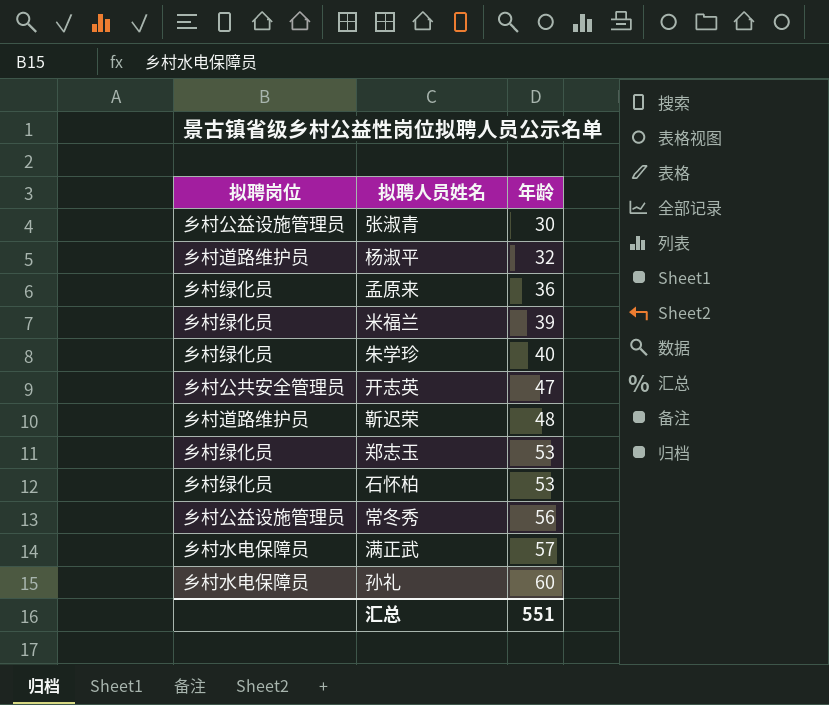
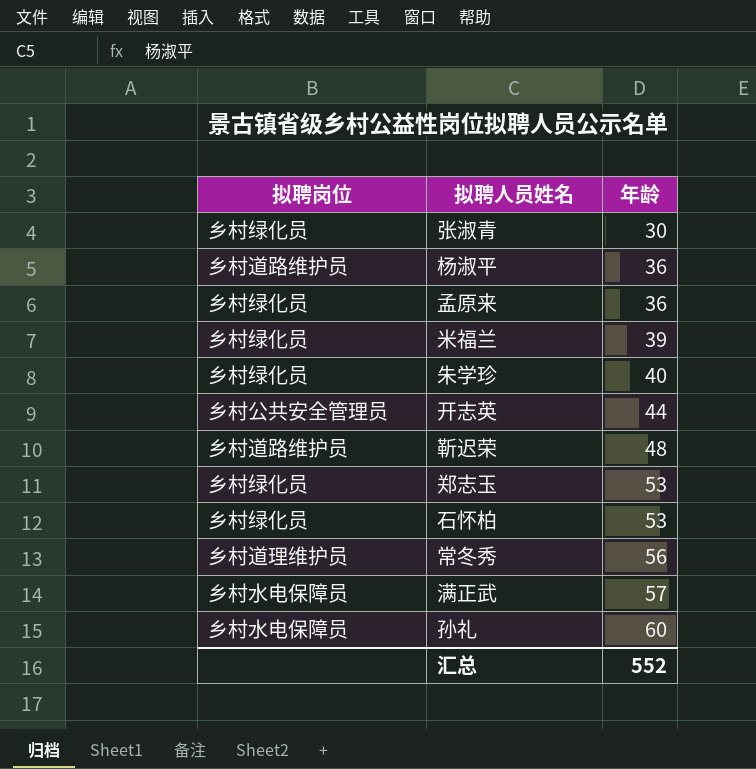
张淑青 | 拟聘岗位: 乡村公益设施管理员 -> 乡村绿化员
杨淑平 | 年龄: 32 -> 36
开志英 | 年龄: 47 -> 44
常冬秀 | 拟聘岗位: 乡村公益设施管理员 -> 乡村道理维护员
汇总 | 年龄: 551 -> 552

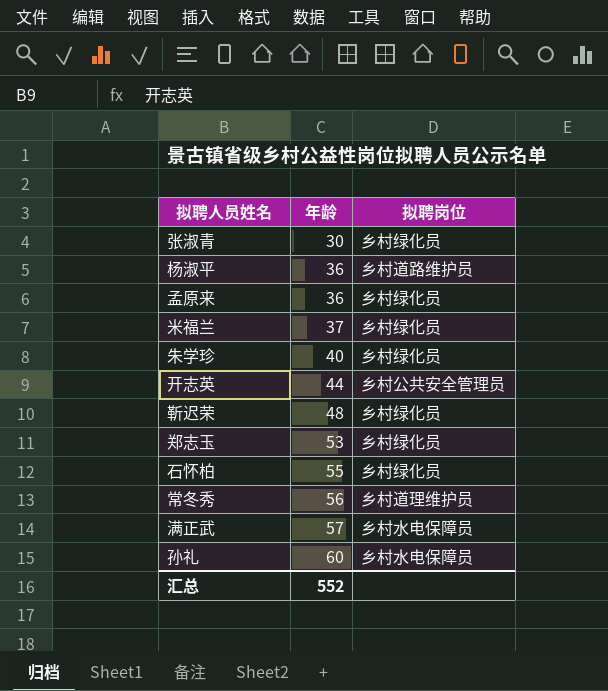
column 拟聘岗位 | position: 1 -> 3
米福兰 | 年龄: 39 -> 37
靳迟荣 | 拟聘岗位: 乡村道路维护员 -> 乡村绿化员
石怀柏 | 年龄: 53 -> 55

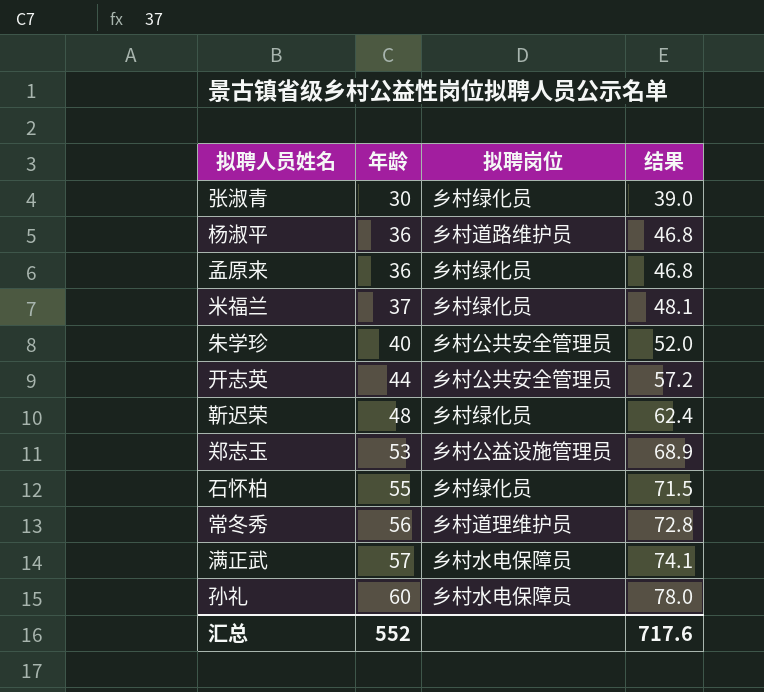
column 结果 | formula: none -> [年龄] * 1.3
朱学珍 | 拟聘岗位: 乡村绿化员 -> 乡村公共安全管理员
郑志玉 | 拟聘岗位: 乡村绿化员 -> 乡村公益设施管理员

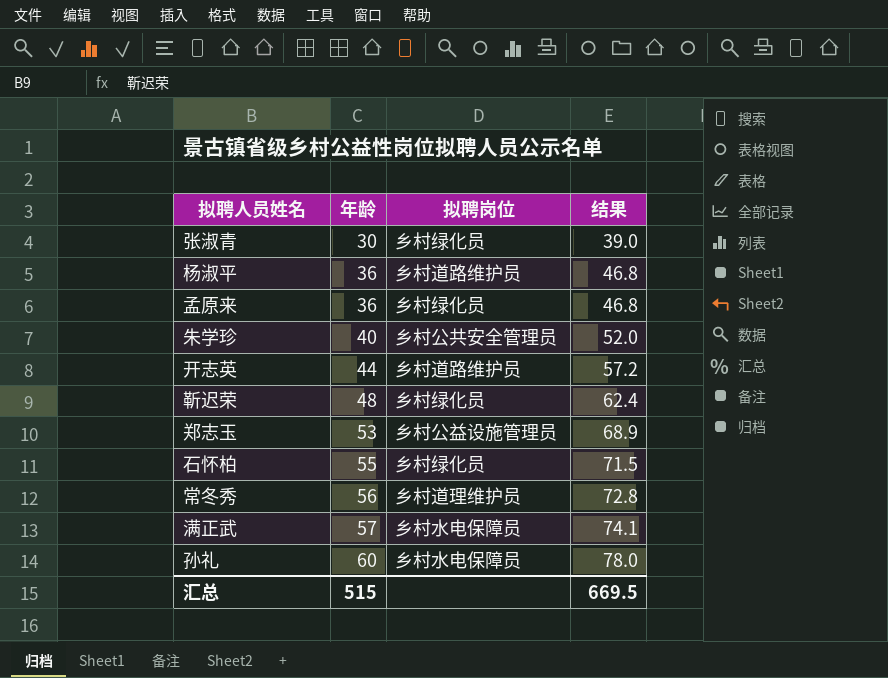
row 米福兰: 37 | 乡村绿化员 | 48.1 -> none
开志英 | 拟聘岗位: 乡村公共安全管理员 -> 乡村道路维护员
汇总 | 年龄: 552 -> 515
汇总 | 结果: 717.6 -> 669.5

